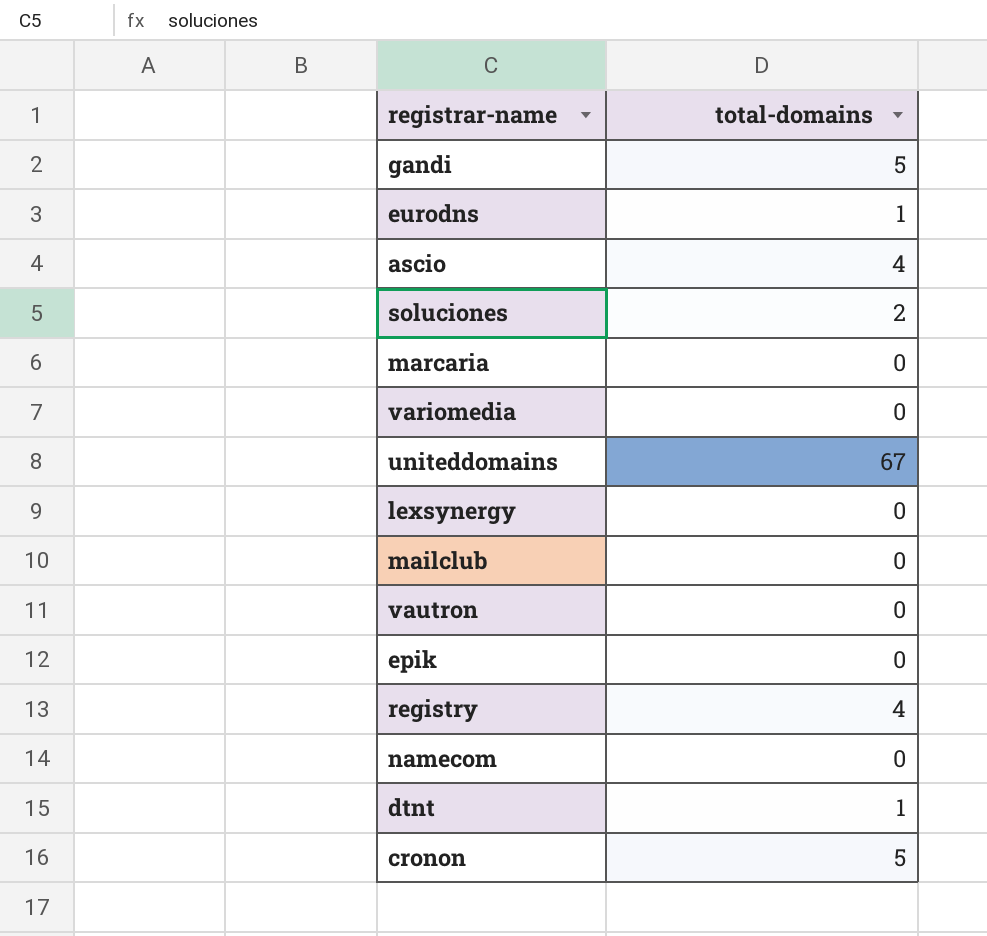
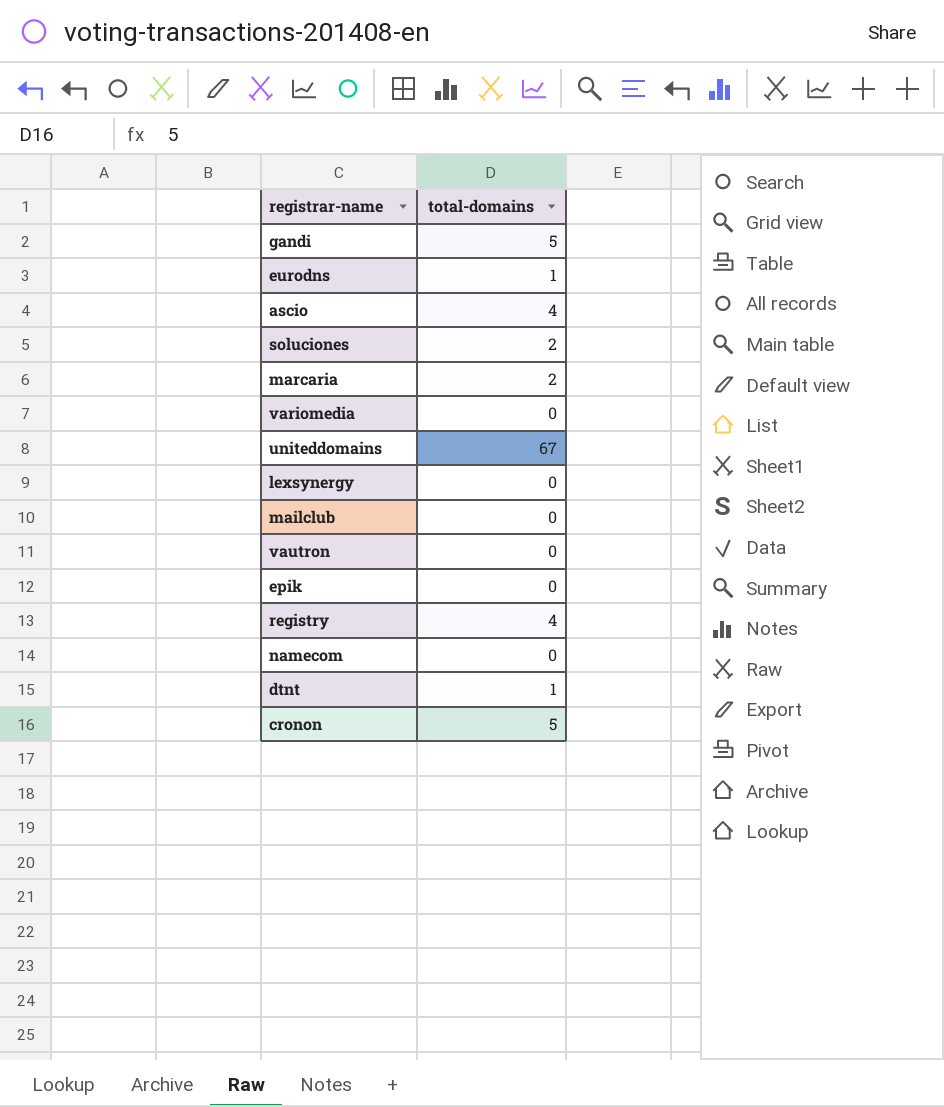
marcaria | total-domains: 0 -> 2

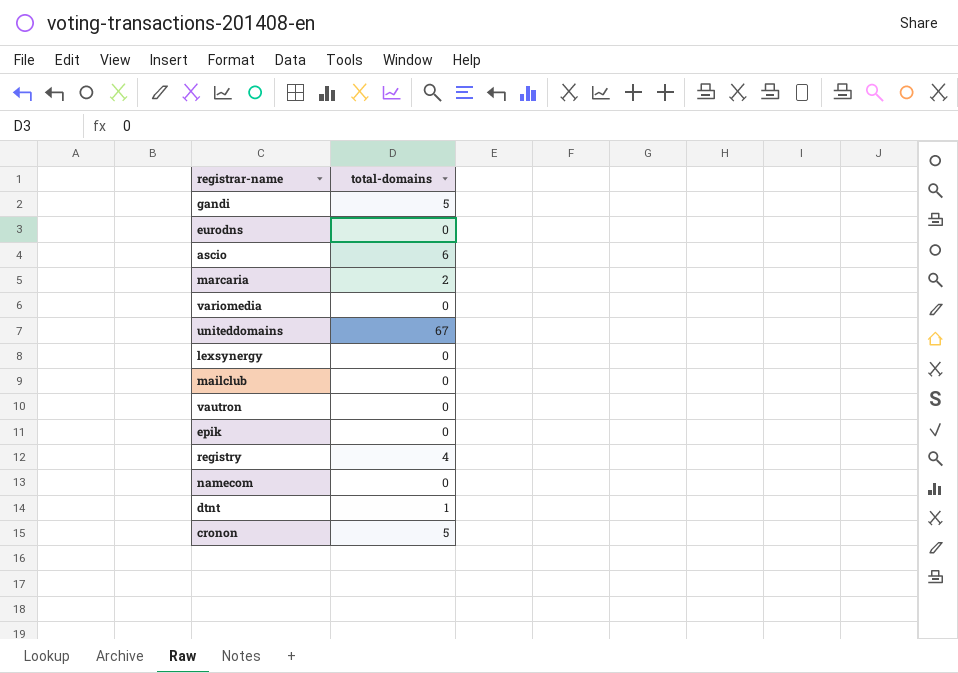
row soluciones: 2 -> none
eurodns | total-domains: 1 -> 0
ascio | total-domains: 4 -> 6

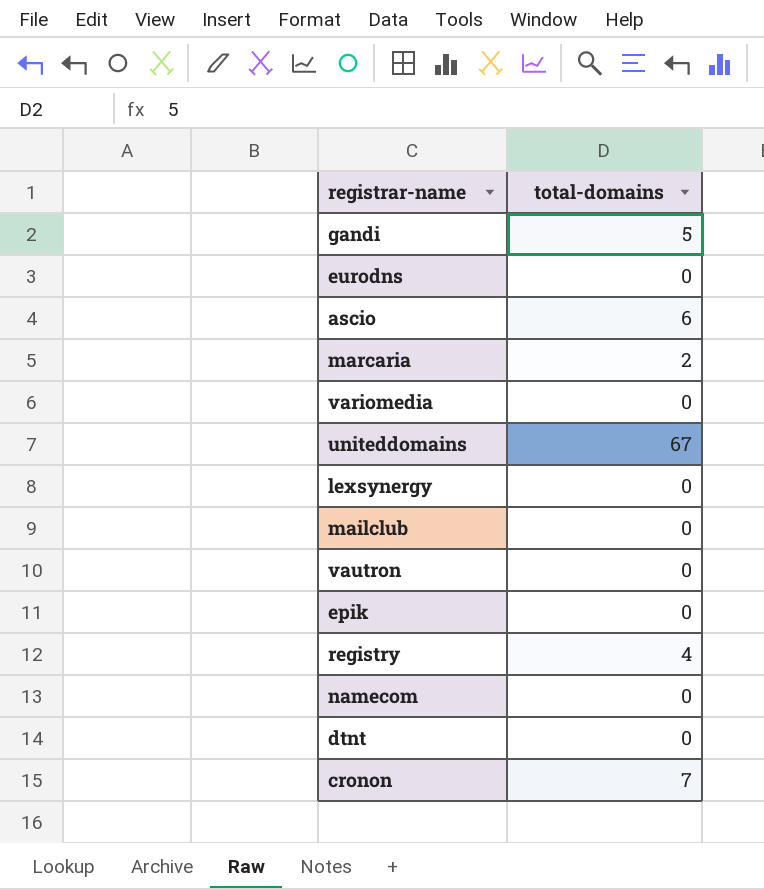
dtnt | total-domains: 1 -> 0
cronon | total-domains: 5 -> 7

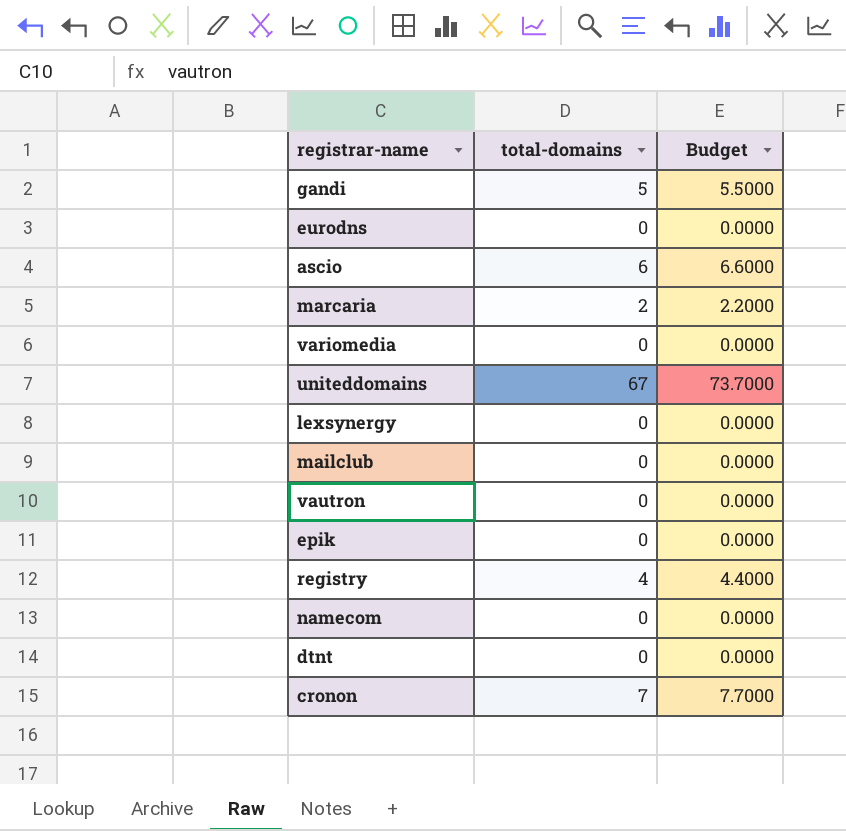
column Budget | formula: none -> [total-domains] * 1.1

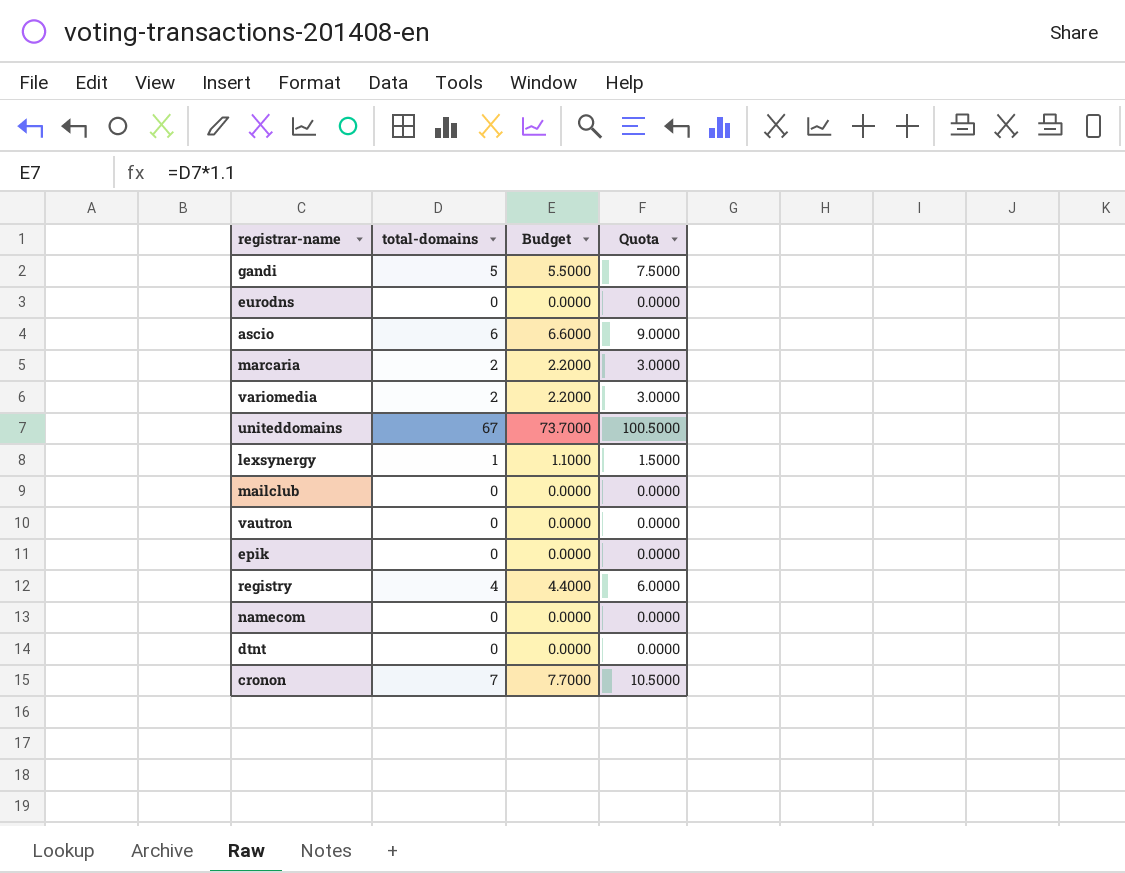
column Quota | formula: none -> [total-domains] * 1.5
variomedia | total-domains: 0 -> 2
variomedia | Budget: 0.0000 -> 2.2000
lexsynergy | total-domains: 0 -> 1
lexsynergy | Budget: 0.0000 -> 1.1000

